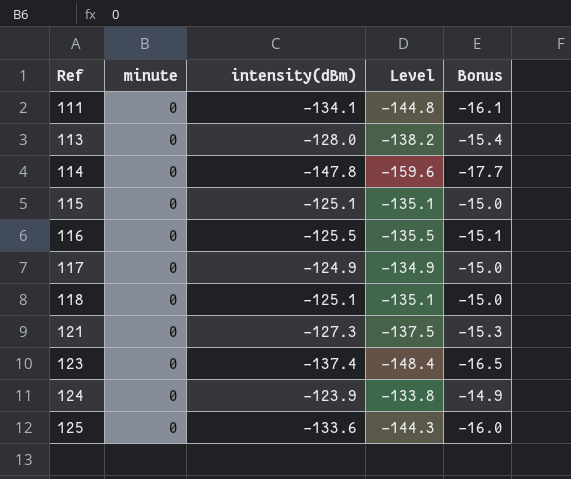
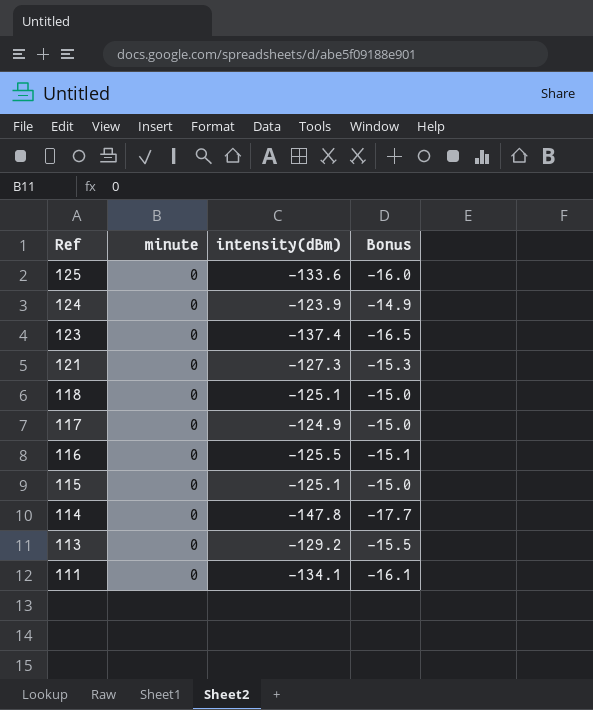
row order: Ref ascending -> Ref descending
column Level | formula: [intensity(dBm)] * 1.08 -> none
113 | intensity(dBm): -128.0 -> -129.2
113 | Bonus: -15.4 -> -15.5

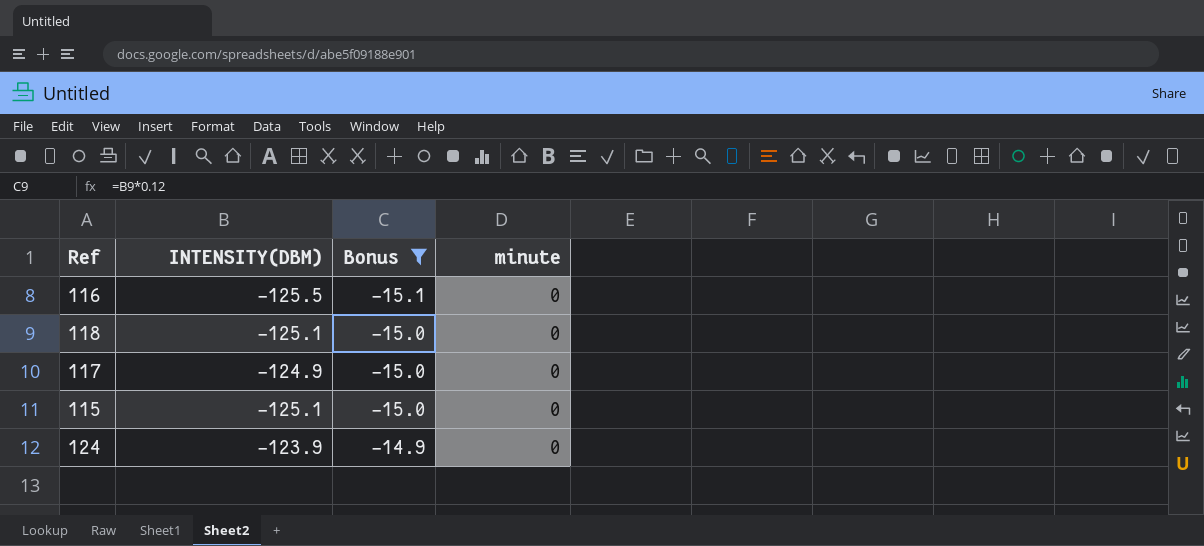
filter: none -> Bonus >= -15.1
row order: Ref descending -> Bonus ascending
column name: intensity(dBm) -> INTENSITY(DBM)
column minute | position: 2 -> 4

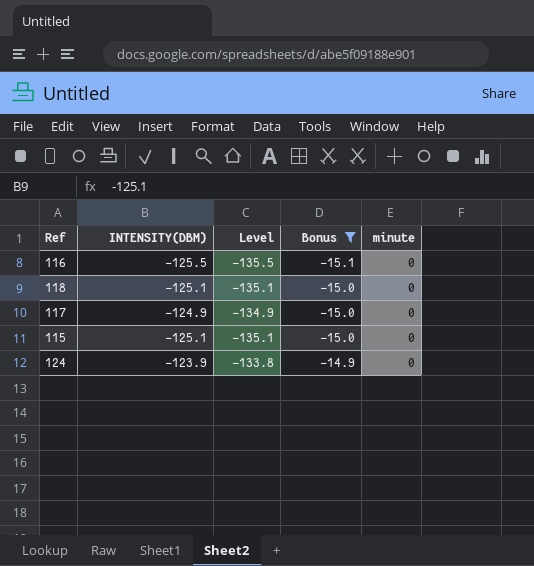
column Level | formula: none -> [INTENSITY(DBM)] * 1.08

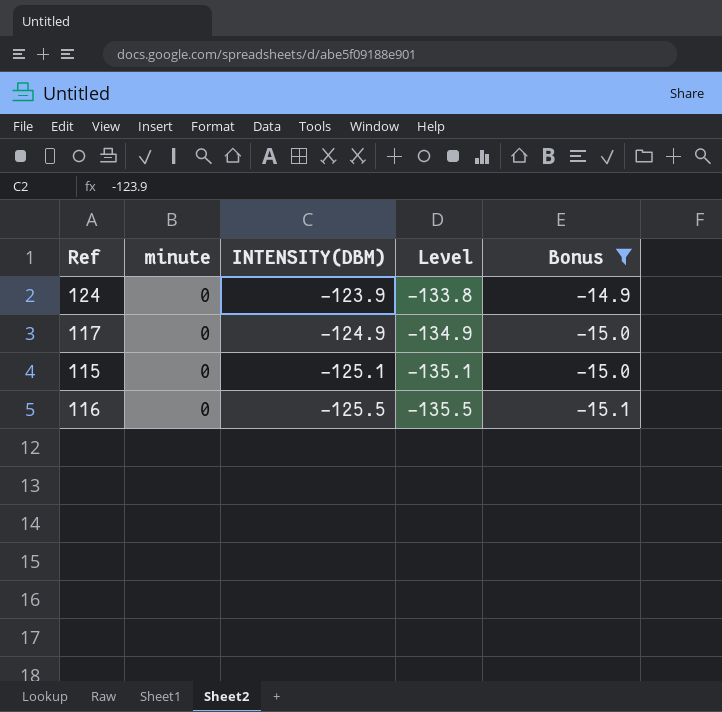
row order: Bonus ascending -> INTENSITY(DBM) descending
column minute | position: 5 -> 2
row 118: -125.1 | -135.1 | -15.0 | 0 -> none

